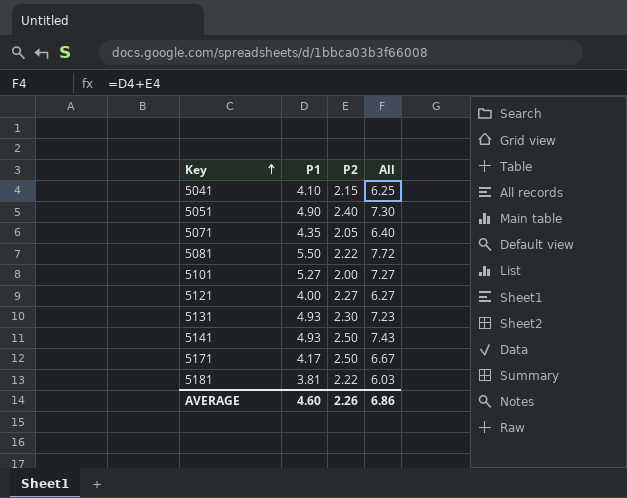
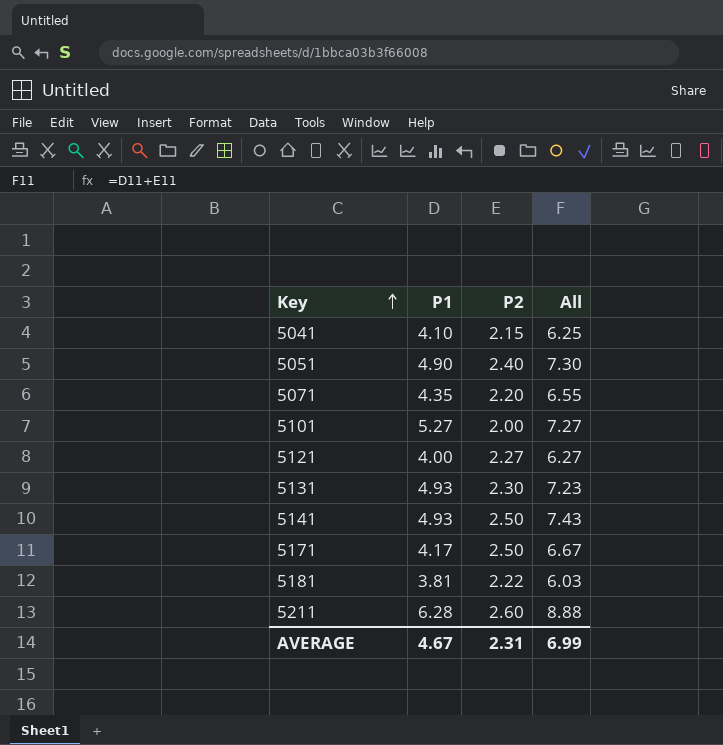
row 5081: 5.50 | 2.22 | 7.72 -> none
5071 | P2: 2.05 -> 2.20
5071 | All: 6.40 -> 6.55
row 5211: none -> 6.28 | 2.60 | 8.88
AVERAGE | P1: 4.60 -> 4.67
AVERAGE | P2: 2.26 -> 2.31
AVERAGE | All: 6.86 -> 6.99

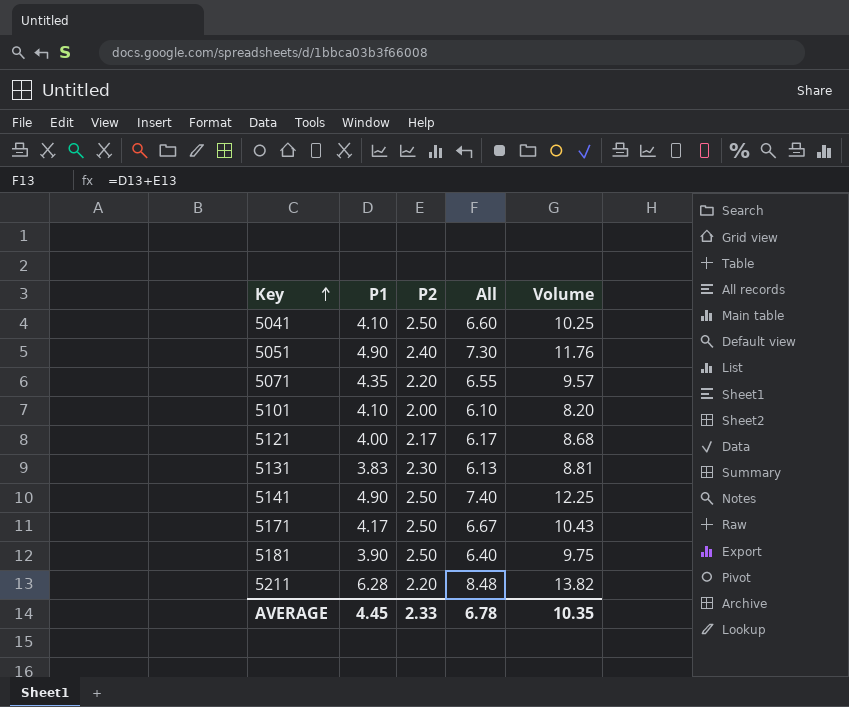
column Volume | formula: none -> [P1] * [P2]
5041 | P2: 2.15 -> 2.50
5041 | All: 6.25 -> 6.60
5101 | P1: 5.27 -> 4.10
5101 | All: 7.27 -> 6.10
5121 | P2: 2.27 -> 2.17
5121 | All: 6.27 -> 6.17
5131 | P1: 4.93 -> 3.83
5131 | All: 7.23 -> 6.13
5141 | P1: 4.93 -> 4.90
5141 | All: 7.43 -> 7.40
5181 | P1: 3.81 -> 3.90
5181 | P2: 2.22 -> 2.50
5181 | All: 6.03 -> 6.40
5211 | P2: 2.60 -> 2.20
5211 | All: 8.88 -> 8.48
AVERAGE | P1: 4.67 -> 4.45
AVERAGE | P2: 2.31 -> 2.33
AVERAGE | All: 6.99 -> 6.78

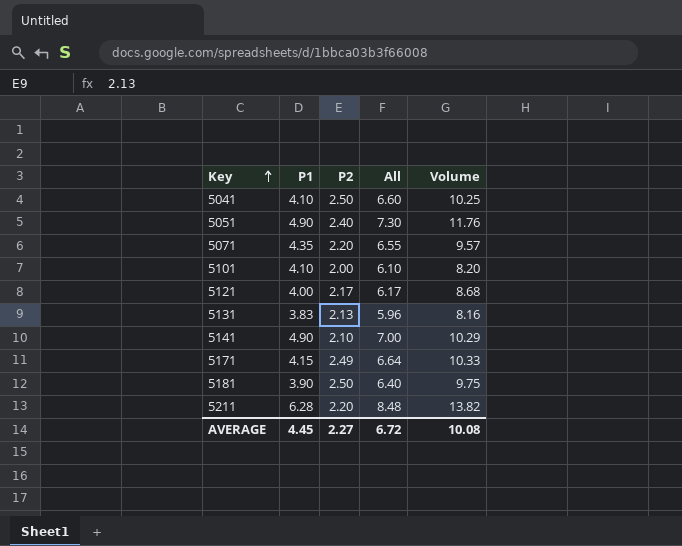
5131 | P2: 2.30 -> 2.13
5131 | All: 6.13 -> 5.96
5131 | Volume: 8.81 -> 8.16
5141 | P2: 2.50 -> 2.10
5141 | All: 7.40 -> 7.00
5141 | Volume: 12.25 -> 10.29
5171 | P1: 4.17 -> 4.15
5171 | P2: 2.50 -> 2.49
5171 | All: 6.67 -> 6.64
5171 | Volume: 10.43 -> 10.33
AVERAGE | P2: 2.33 -> 2.27
AVERAGE | All: 6.78 -> 6.72
AVERAGE | Volume: 10.35 -> 10.08

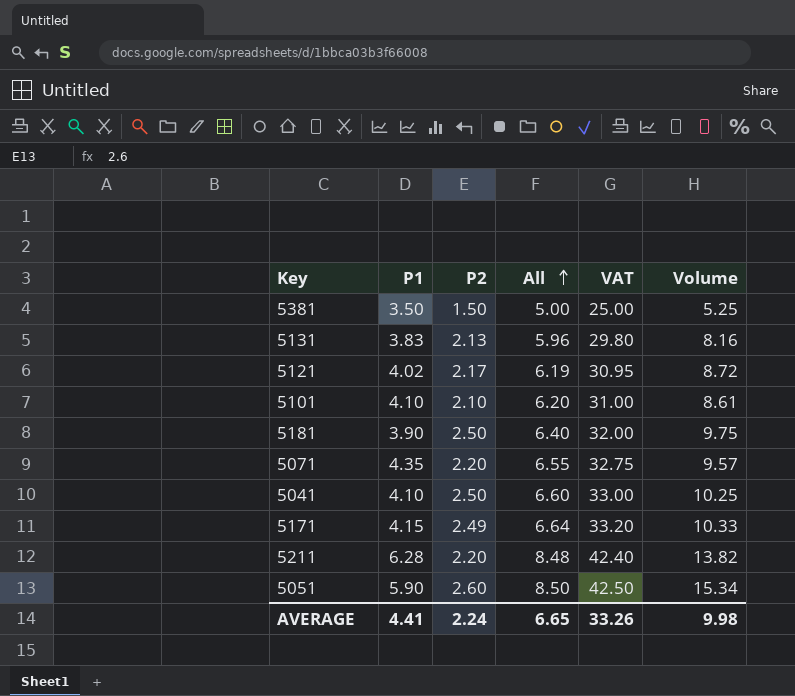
row order: Key ascending -> All ascending
column VAT | formula: none -> [All] * 5
row 5141: 4.90 | 2.10 | 7.00 | 10.29 -> none
row 5381: none -> 3.50 | 1.50 | 5.00 | 25.00 | 5.25
5121 | P1: 4.00 -> 4.02
5121 | All: 6.17 -> 6.19
5121 | Volume: 8.68 -> 8.72
5101 | P2: 2.00 -> 2.10
5101 | All: 6.10 -> 6.20
5101 | Volume: 8.20 -> 8.61
5051 | P1: 4.90 -> 5.90
5051 | P2: 2.40 -> 2.60
5051 | All: 7.30 -> 8.50
5051 | Volume: 11.76 -> 15.34
AVERAGE | P1: 4.45 -> 4.41
AVERAGE | P2: 2.27 -> 2.24
AVERAGE | All: 6.72 -> 6.65
AVERAGE | Volume: 10.08 -> 9.98

